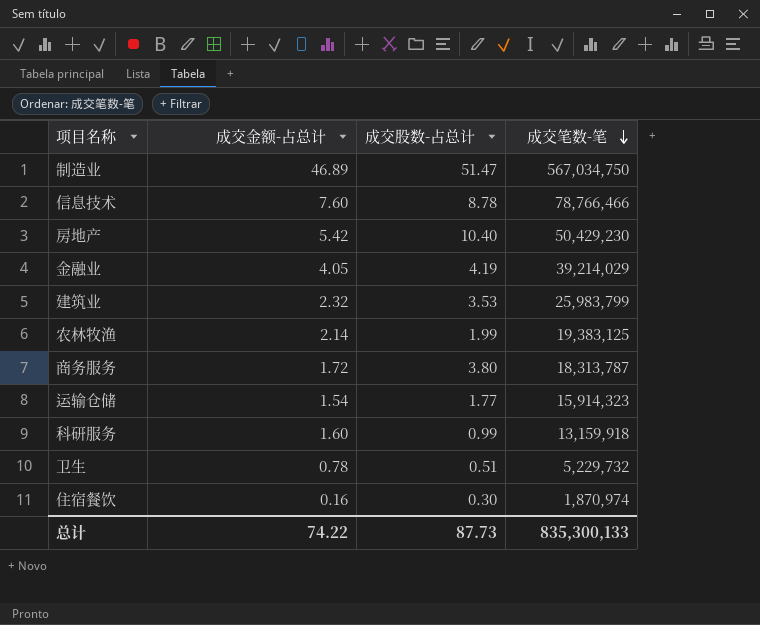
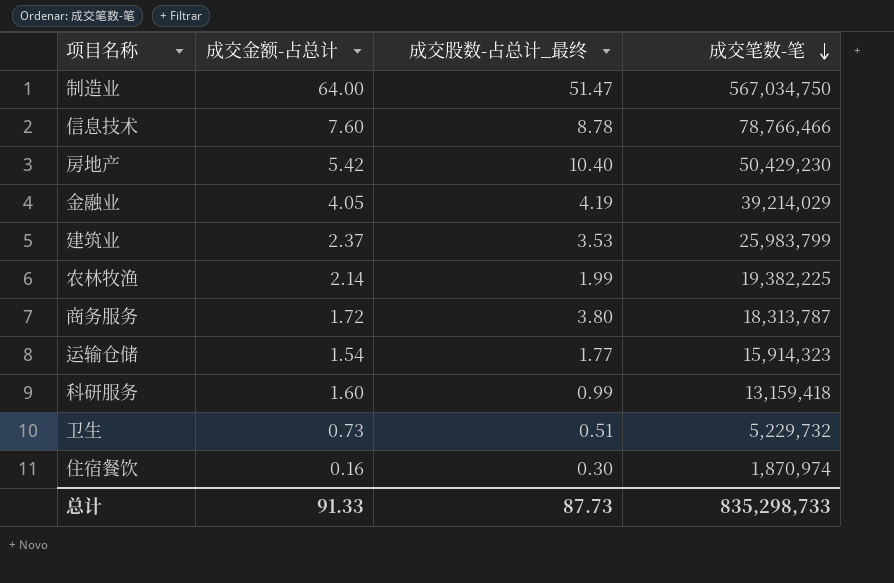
column name: 成交股数-占总计 -> 成交股数-占总计_最终
制造业 | 成交金额-占总计: 46.89 -> 64.00
建筑业 | 成交金额-占总计: 2.32 -> 2.37
农林牧渔 | 成交笔数-笔: 19,383,125 -> 19,382,225
科研服务 | 成交笔数-笔: 13,159,918 -> 13,159,418
卫生 | 成交金额-占总计: 0.78 -> 0.73
总计 | 成交金额-占总计: 74.22 -> 91.33
总计 | 成交笔数-笔: 835,300,133 -> 835,298,733

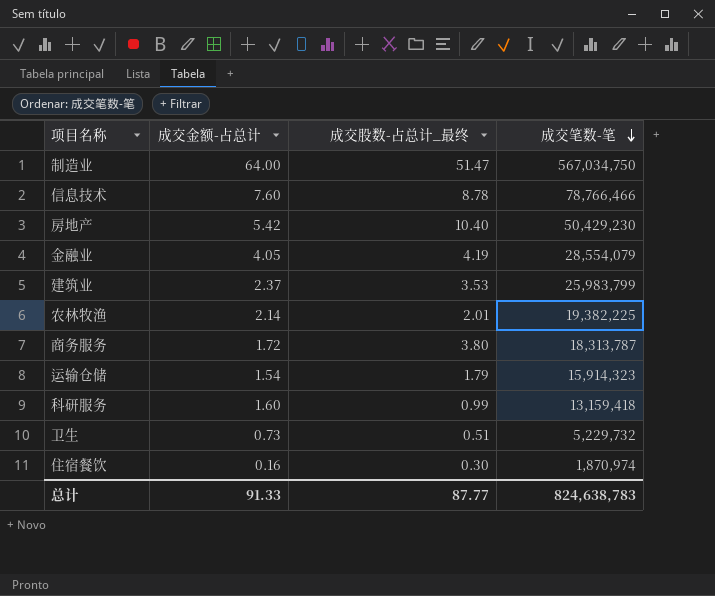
金融业 | 成交笔数-笔: 39,214,029 -> 28,554,079
农林牧渔 | 成交股数-占总计_最终: 1.99 -> 2.01
运输仓储 | 成交股数-占总计_最终: 1.77 -> 1.79
总计 | 成交股数-占总计_最终: 87.73 -> 87.77
总计 | 成交笔数-笔: 835,298,733 -> 824,638,783

